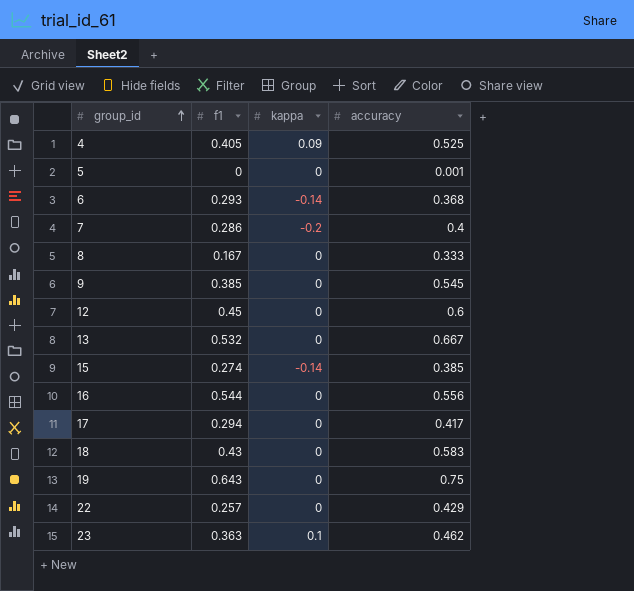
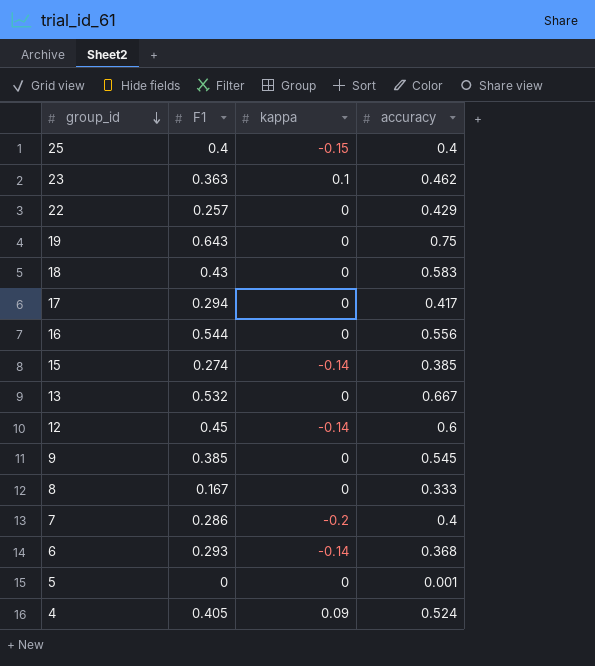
row order: group_id ascending -> group_id descending
column name: f1 -> F1
row 25: none -> 0.4 | -0.15 | 0.4
12 | kappa: 0 -> -0.14
4 | accuracy: 0.525 -> 0.524

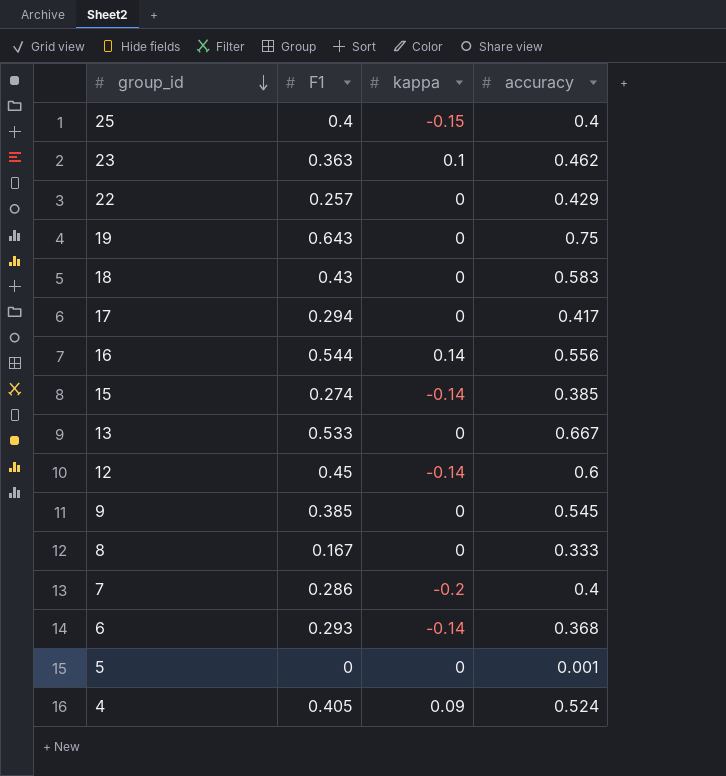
16 | kappa: 0 -> 0.14
13 | F1: 0.532 -> 0.533

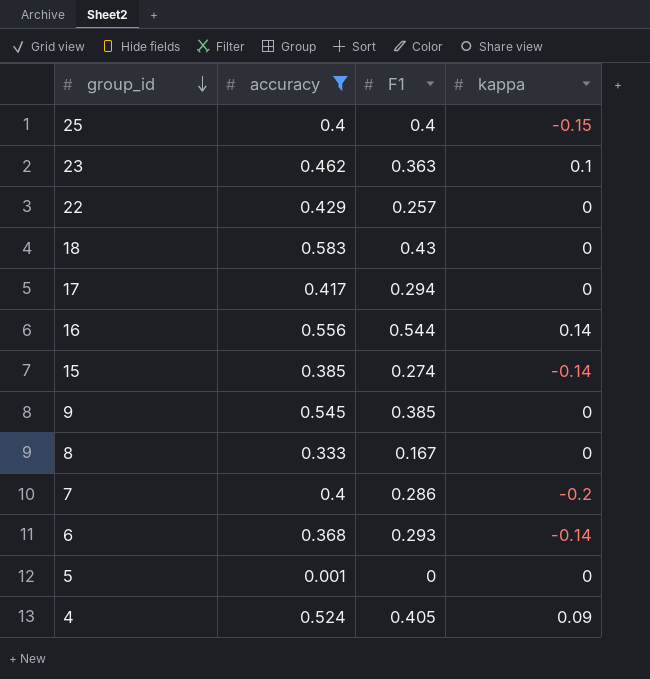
filter: none -> accuracy <= 0.583
column accuracy | position: 4 -> 2

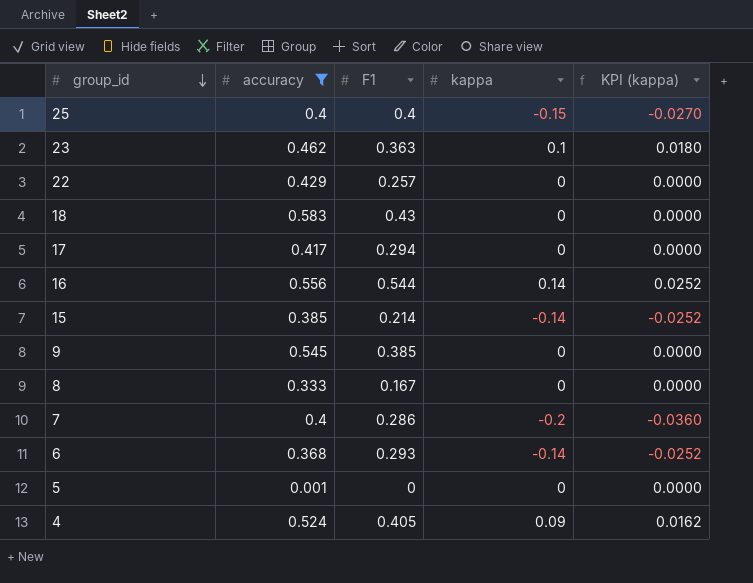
column KPI (kappa) | formula: none -> [kappa] * 0.18
15 | F1: 0.274 -> 0.214

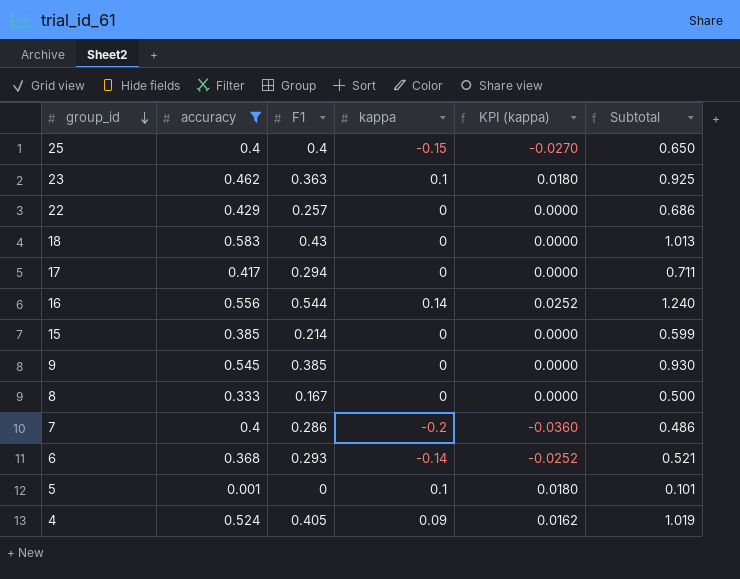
column Subtotal | formula: none -> [accuracy] + [F1] + [kappa]
15 | kappa: -0.14 -> 0
15 | KPI (kappa): -0.0252 -> 0.0000
5 | kappa: 0 -> 0.1
5 | KPI (kappa): 0.0000 -> 0.0180

